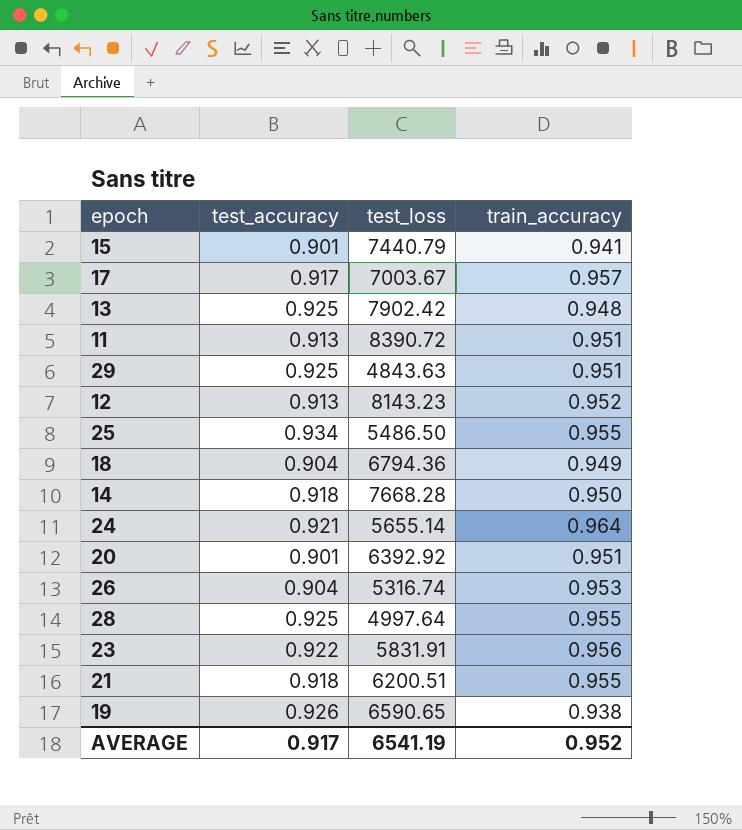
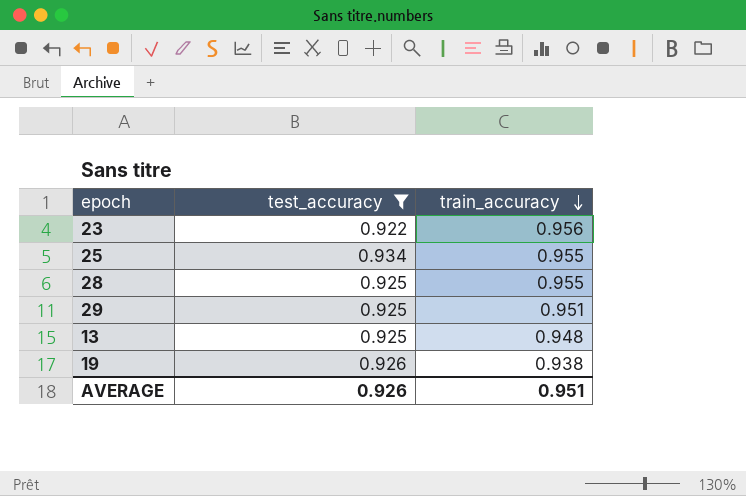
filter: none -> test_accuracy >= 0.922
row order: none -> train_accuracy descending
column test_loss | position: 3 -> none
AVERAGE | test_accuracy: 0.917 -> 0.926
AVERAGE | train_accuracy: 0.952 -> 0.951

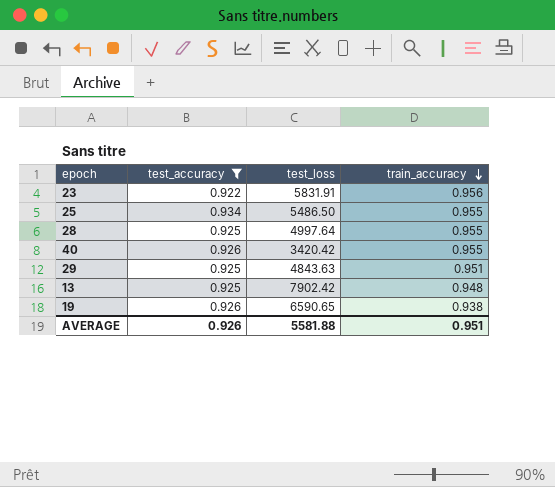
column test_loss | position: none -> 3
row 40: none -> 0.926 | 3420.42 | 0.955

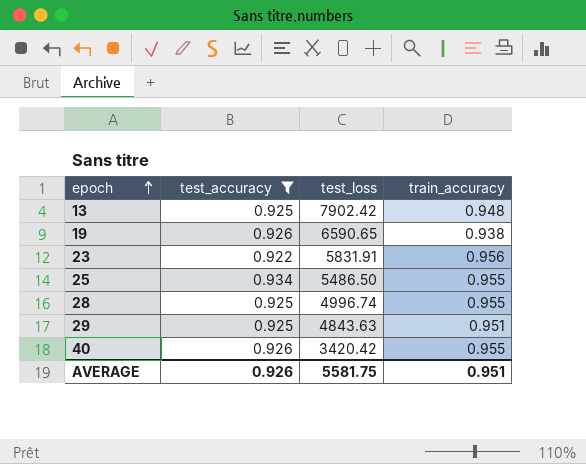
row order: train_accuracy descending -> epoch ascending
28 | test_loss: 4997.64 -> 4996.74
AVERAGE | test_loss: 5581.88 -> 5581.75

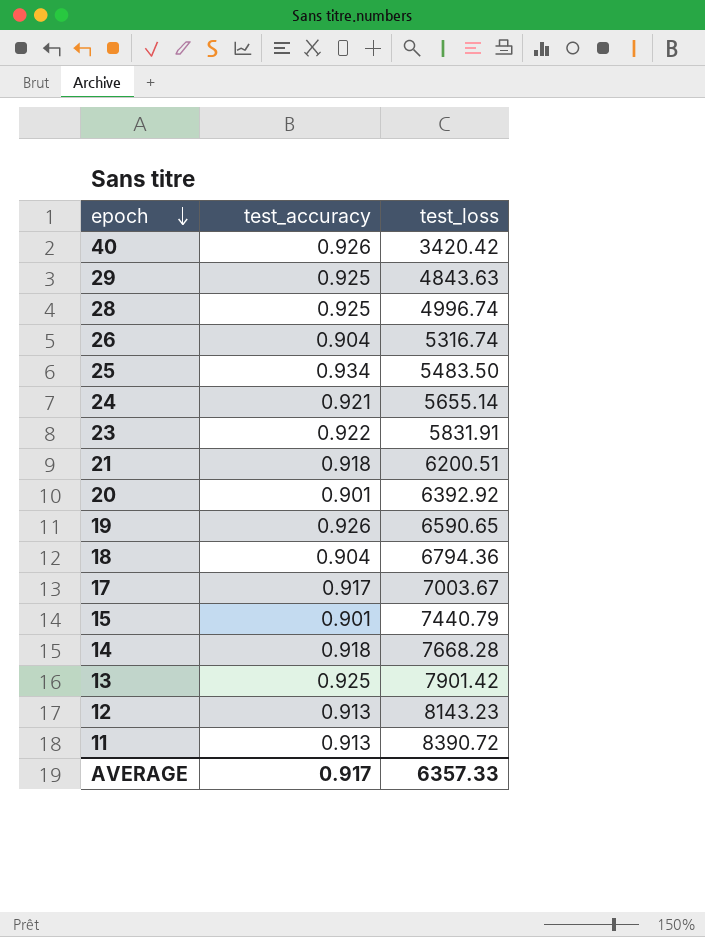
filter: test_accuracy >= 0.922 -> none
row order: epoch ascending -> epoch descending
column train_accuracy | position: 4 -> none
25 | test_loss: 5486.50 -> 5483.50
13 | test_loss: 7902.42 -> 7901.42
AVERAGE | test_accuracy: 0.926 -> 0.917
AVERAGE | test_loss: 5581.75 -> 6357.33

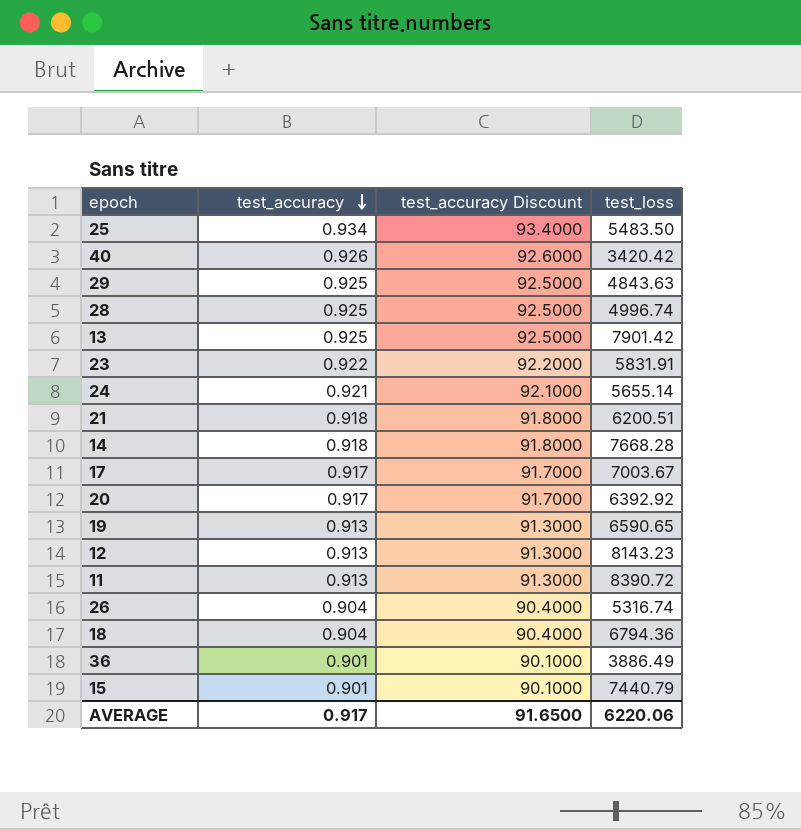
row order: epoch descending -> test_accuracy descending
column test_accuracy Discount | formula: none -> [test_accuracy] * 100
20 | test_accuracy: 0.901 -> 0.917
19 | test_accuracy: 0.926 -> 0.913
row 36: none -> 0.901 | 90.1000 | 3886.49
AVERAGE | test_loss: 6357.33 -> 6220.06

